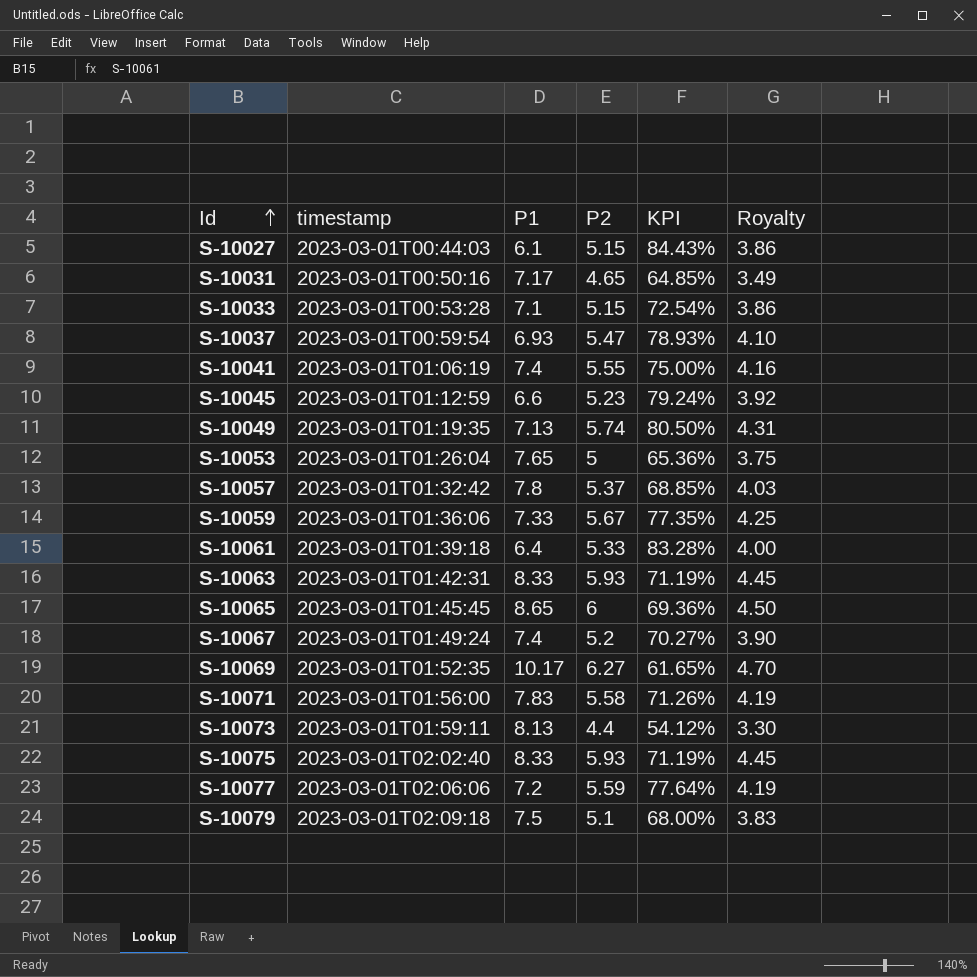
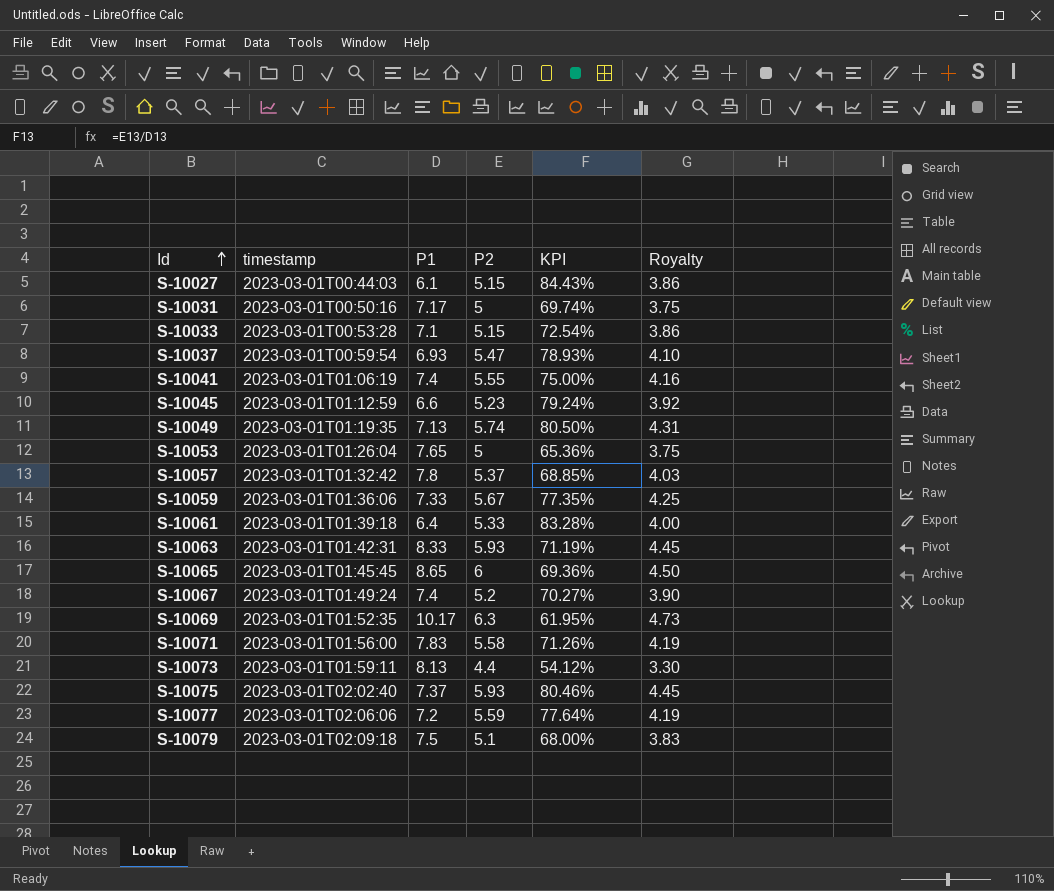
S-10031 | P2: 4.65 -> 5
S-10031 | KPI: 64.85% -> 69.74%
S-10031 | Royalty: 3.49 -> 3.75
S-10069 | P2: 6.27 -> 6.3
S-10069 | KPI: 61.65% -> 61.95%
S-10069 | Royalty: 4.70 -> 4.73
S-10075 | P1: 8.33 -> 7.37
S-10075 | KPI: 71.19% -> 80.46%

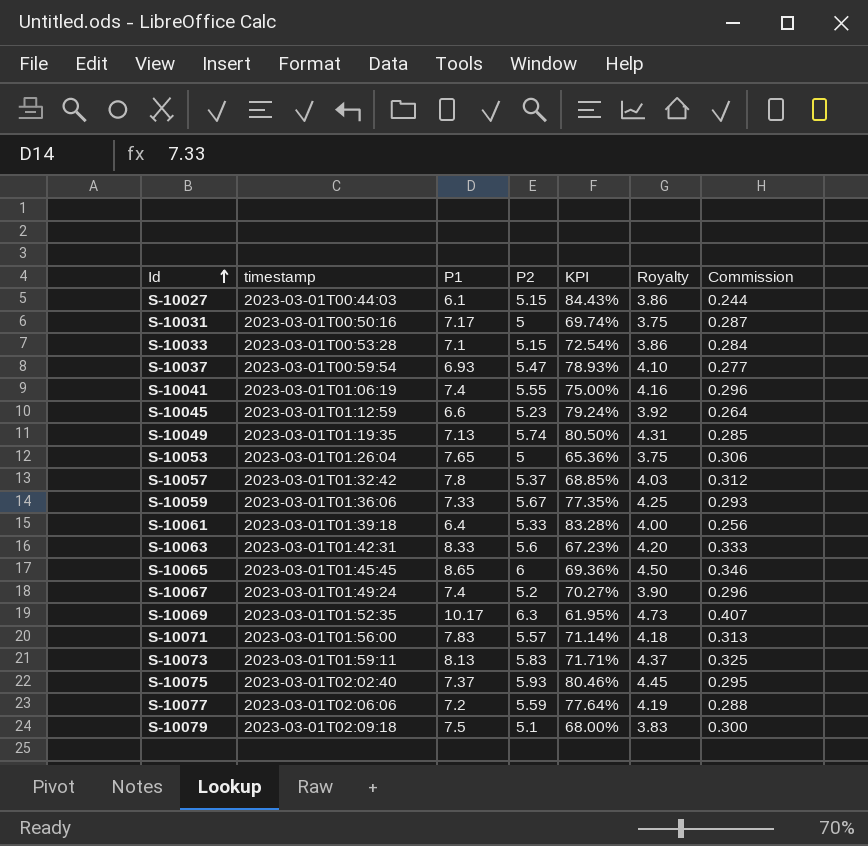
column Commission | formula: none -> [P1] * 0.04
S-10063 | P2: 5.93 -> 5.6
S-10063 | KPI: 71.19% -> 67.23%
S-10063 | Royalty: 4.45 -> 4.20
S-10071 | P2: 5.58 -> 5.57
S-10071 | KPI: 71.26% -> 71.14%
S-10071 | Royalty: 4.19 -> 4.18
S-10073 | P2: 4.4 -> 5.83
S-10073 | KPI: 54.12% -> 71.71%
S-10073 | Royalty: 3.30 -> 4.37

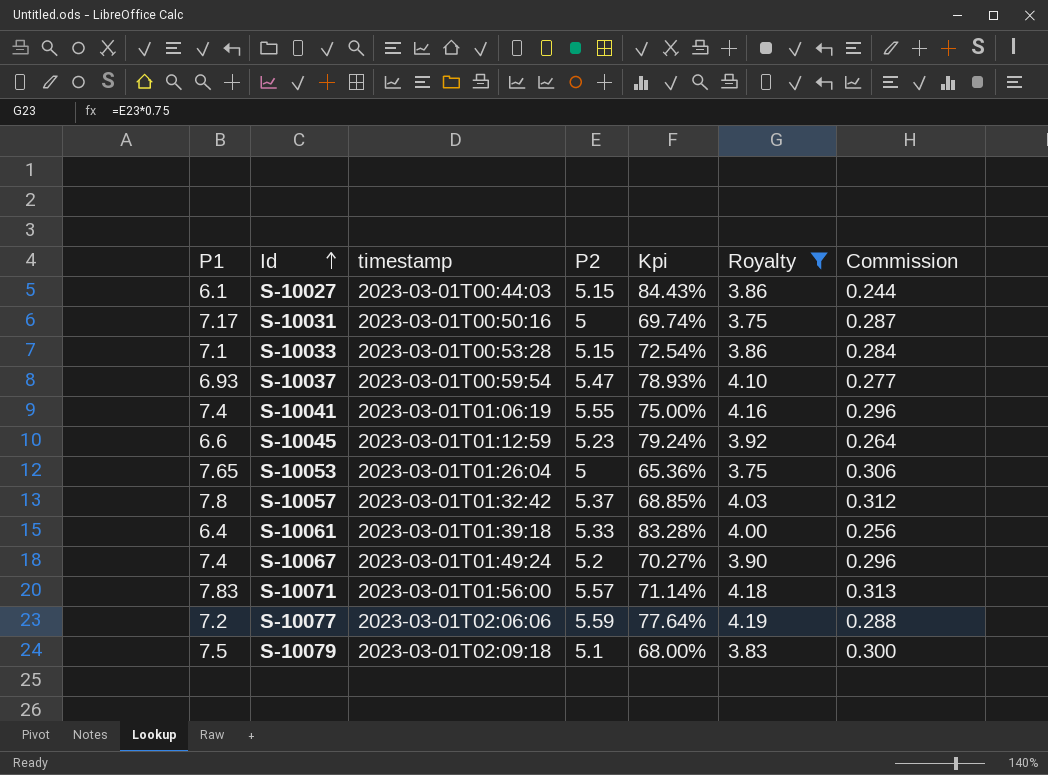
filter: none -> Royalty <= 4.19
column P1 | position: 3 -> 1
column name: KPI -> Kpi

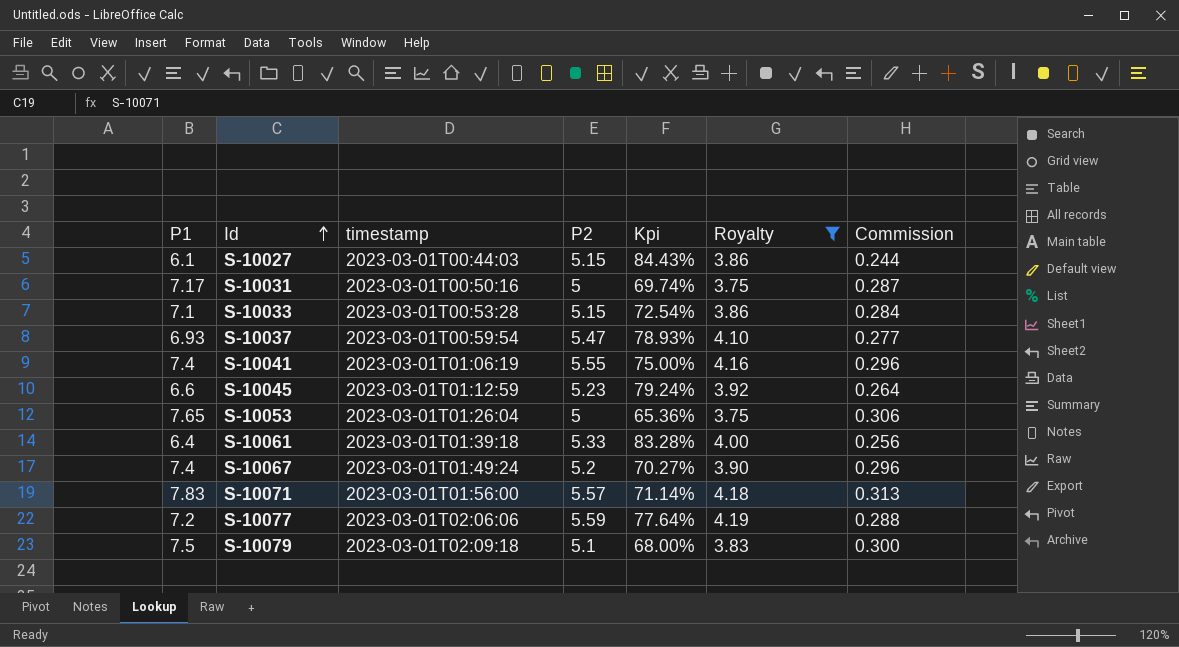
row S-10057: 7.8 | 2023-03-01T01:32:42 | 5.37 | 68.85% | 4.03 | 0.312 -> none

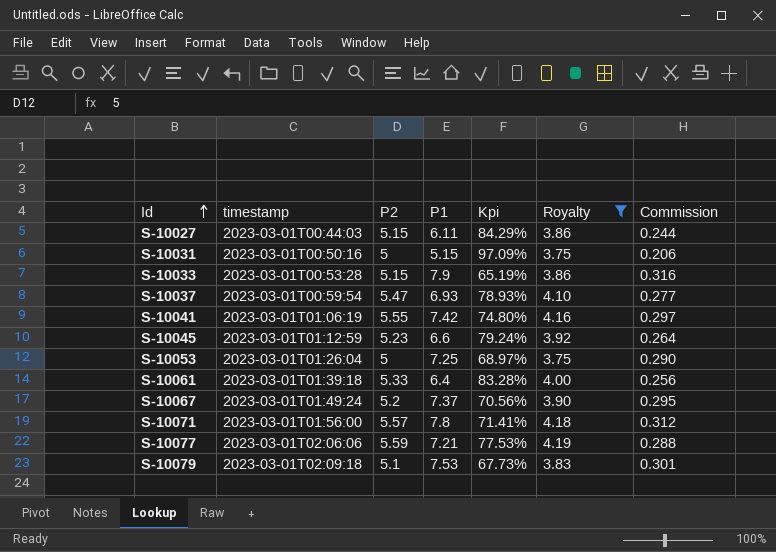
column P1 | position: 1 -> 4
S-10027 | P1: 6.1 -> 6.11
S-10027 | Kpi: 84.43% -> 84.29%
S-10031 | P1: 7.17 -> 5.15
S-10031 | Kpi: 69.74% -> 97.09%
S-10031 | Commission: 0.287 -> 0.206
S-10033 | P1: 7.1 -> 7.9
S-10033 | Kpi: 72.54% -> 65.19%
S-10033 | Commission: 0.284 -> 0.316
S-10041 | P1: 7.4 -> 7.42
S-10041 | Kpi: 75.00% -> 74.80%
S-10041 | Commission: 0.296 -> 0.297
S-10053 | P1: 7.65 -> 7.25
S-10053 | Kpi: 65.36% -> 68.97%
S-10053 | Commission: 0.306 -> 0.290
S-10067 | P1: 7.4 -> 7.37
S-10067 | Kpi: 70.27% -> 70.56%
S-10067 | Commission: 0.296 -> 0.295
S-10071 | P1: 7.83 -> 7.8
S-10071 | Kpi: 71.14% -> 71.41%
S-10071 | Commission: 0.313 -> 0.312
S-10077 | P1: 7.2 -> 7.21
S-10077 | Kpi: 77.64% -> 77.53%
S-10079 | P1: 7.5 -> 7.53
S-10079 | Kpi: 68.00% -> 67.73%
S-10079 | Commission: 0.300 -> 0.301

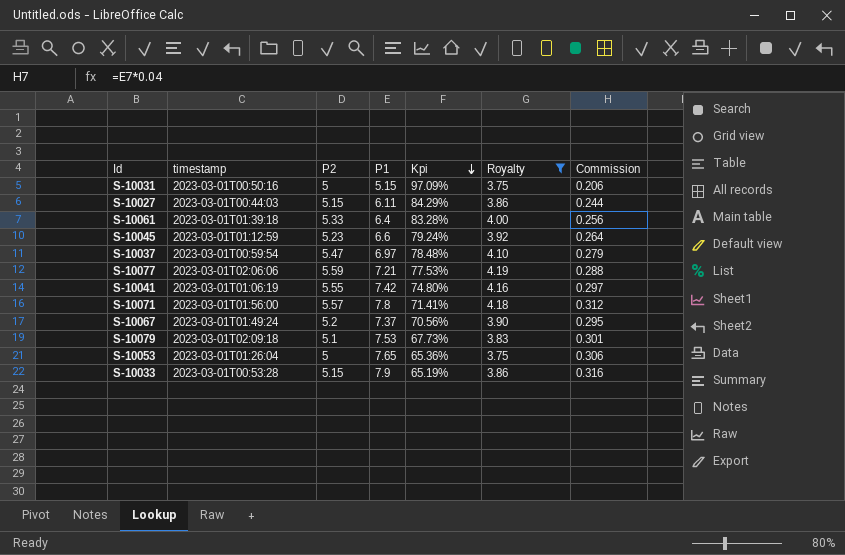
row order: Id ascending -> Kpi descending
S-10037 | P1: 6.93 -> 6.97
S-10037 | Kpi: 78.93% -> 78.48%
S-10037 | Commission: 0.277 -> 0.279
S-10053 | P1: 7.25 -> 7.65
S-10053 | Kpi: 68.97% -> 65.36%
S-10053 | Commission: 0.290 -> 0.306

